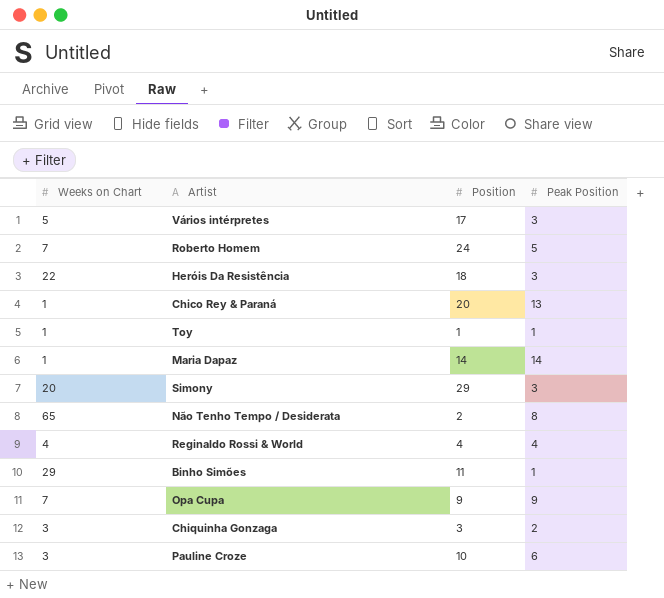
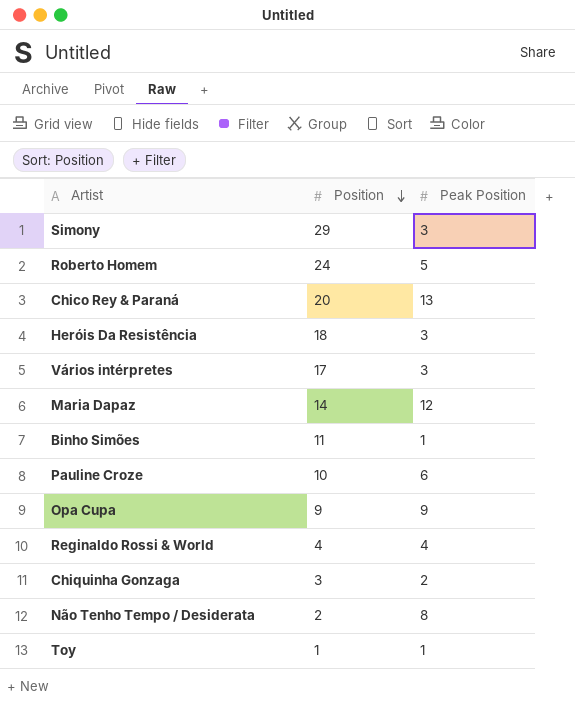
row order: none -> Position descending
column Weeks on Chart | position: 1 -> none
Maria Dapaz | Peak Position: 14 -> 12

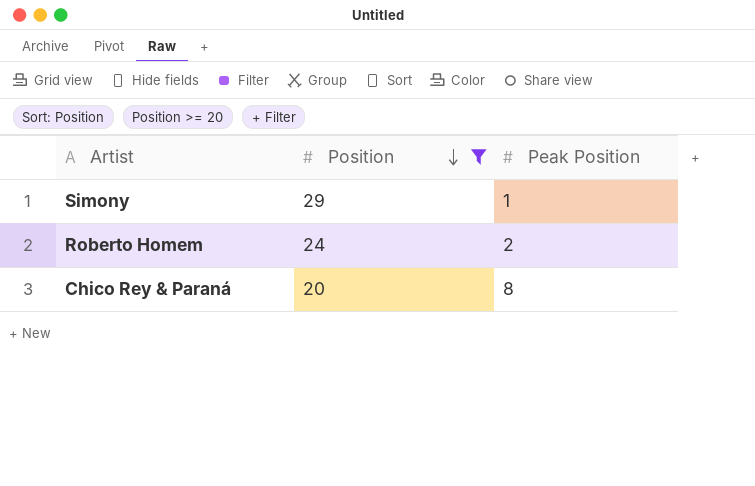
filter: none -> Position >= 20
Simony | Peak Position: 3 -> 1
Roberto Homem | Peak Position: 5 -> 2
Chico Rey & Paraná | Peak Position: 13 -> 8

